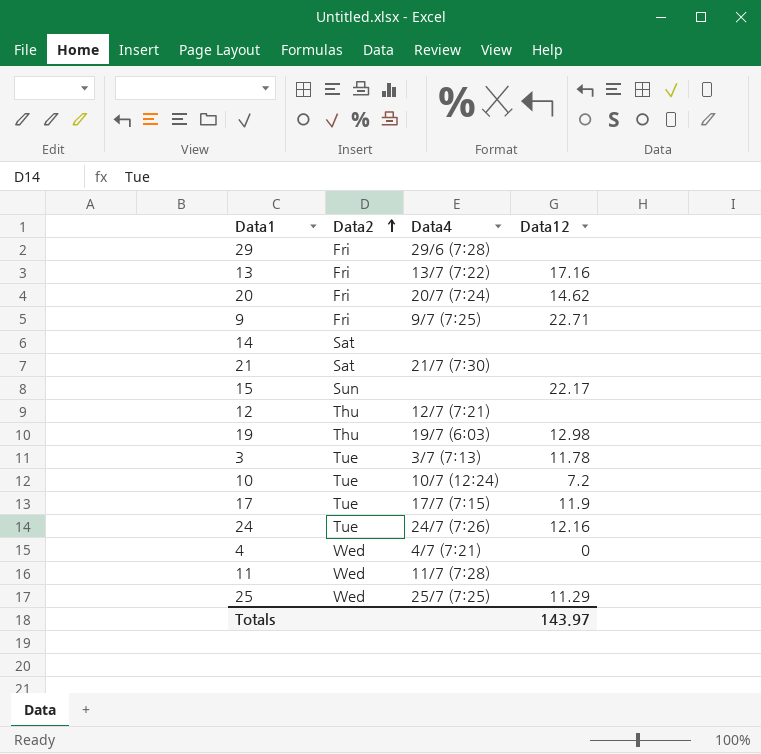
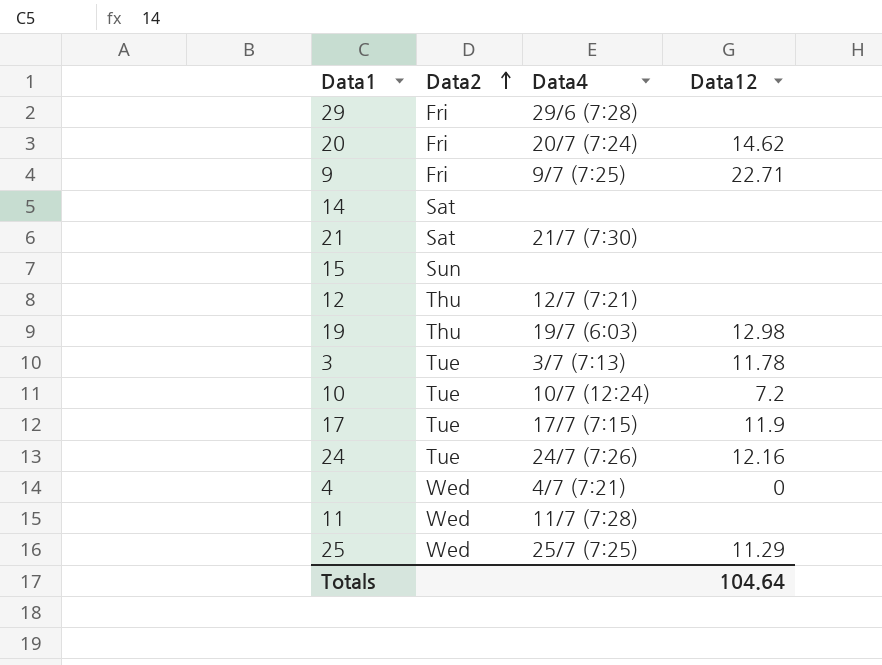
row 13: Fri | 13/7 (7:22) | 17.16 -> none
15 | Data12: 22.17 -> none
Totals | Data12: 143.97 -> 104.64

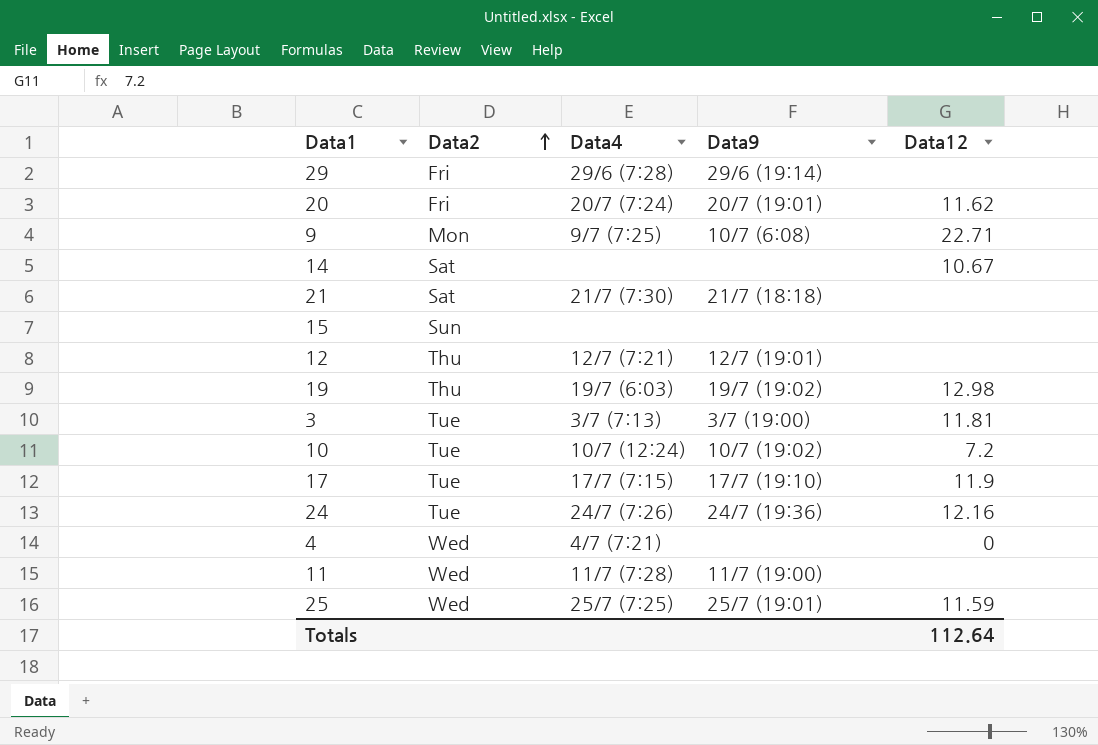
column Data9 | position: none -> 4
20 | Data12: 14.62 -> 11.62
9 | Data2: Fri -> Mon
14 | Data12: none -> 10.67
3 | Data12: 11.78 -> 11.81
25 | Data12: 11.29 -> 11.59
Totals | Data12: 104.64 -> 112.64

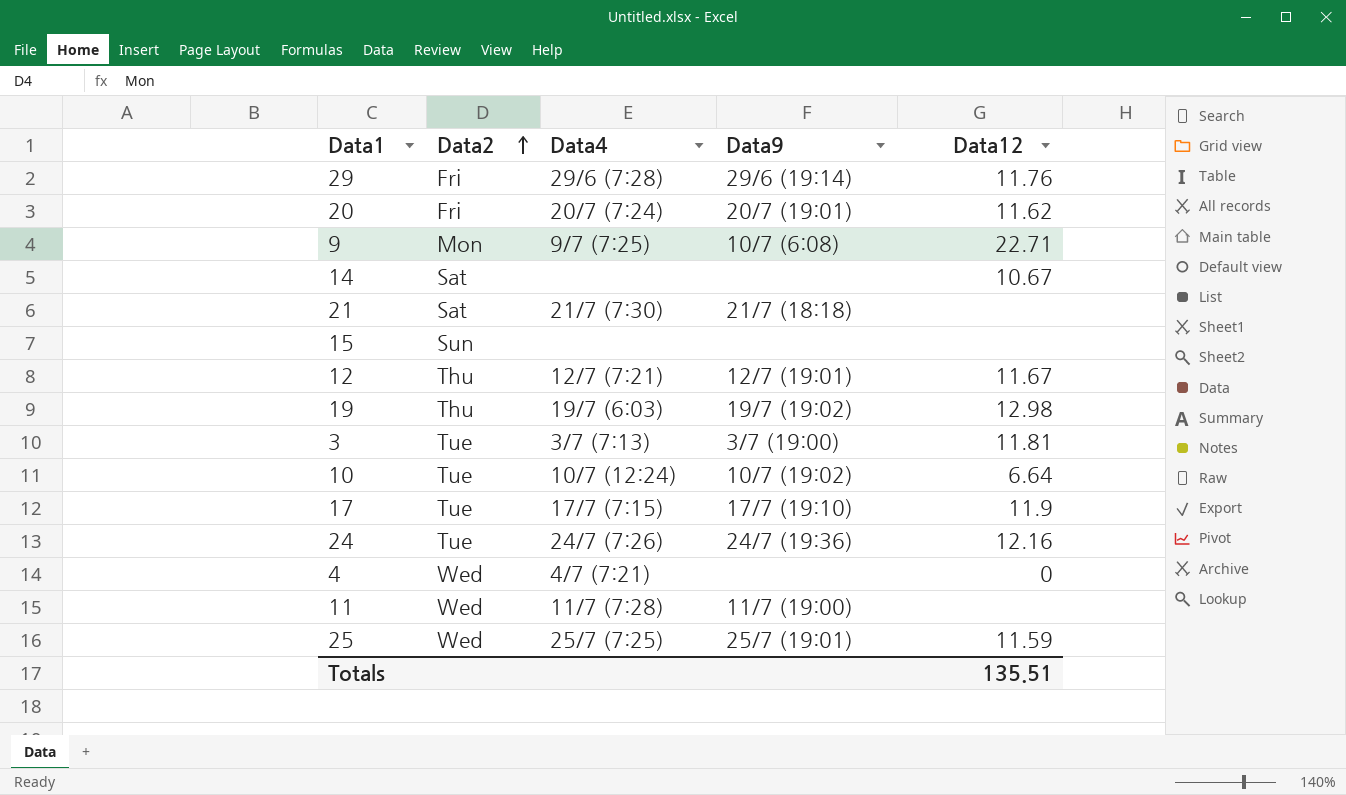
29 | Data12: none -> 11.76
12 | Data12: none -> 11.67
10 | Data12: 7.2 -> 6.64
Totals | Data12: 112.64 -> 135.51

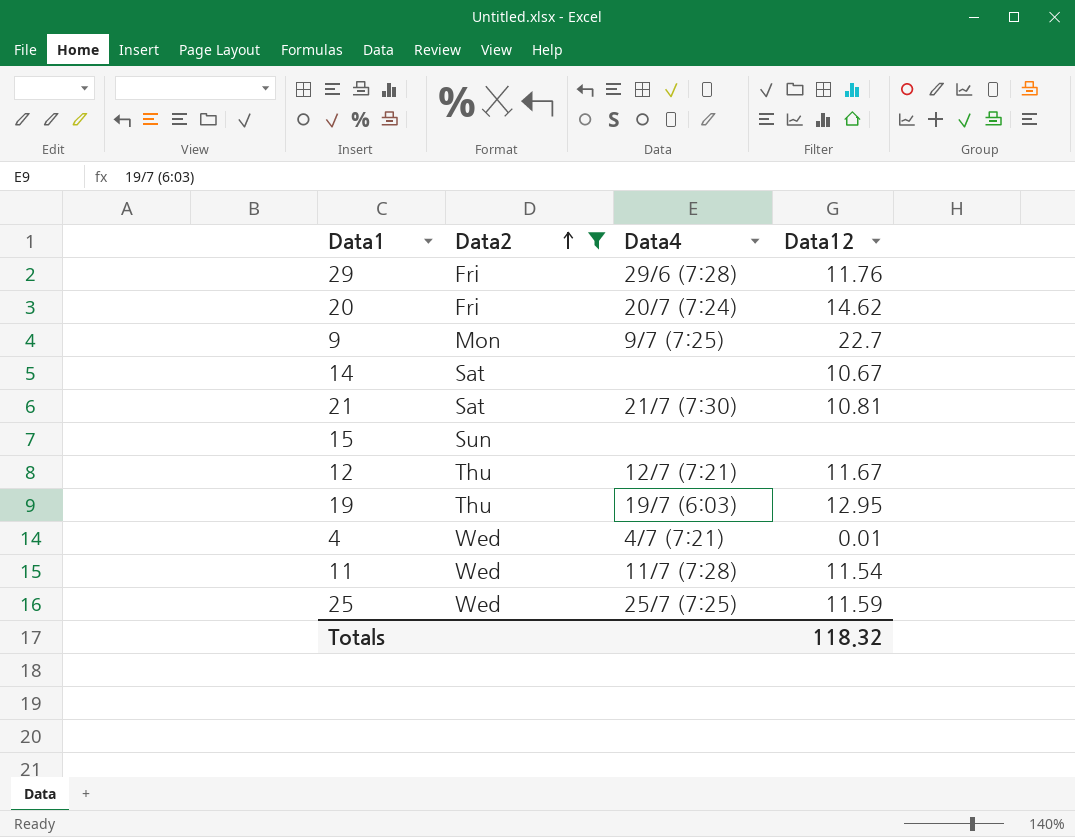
filter: none -> Data2 != Tue
column Data9 | position: 4 -> none
20 | Data12: 11.62 -> 14.62
9 | Data12: 22.71 -> 22.7
21 | Data12: none -> 10.81
19 | Data12: 12.98 -> 12.95
4 | Data12: 0 -> 0.01
11 | Data12: none -> 11.54
Totals | Data12: 135.51 -> 118.32

